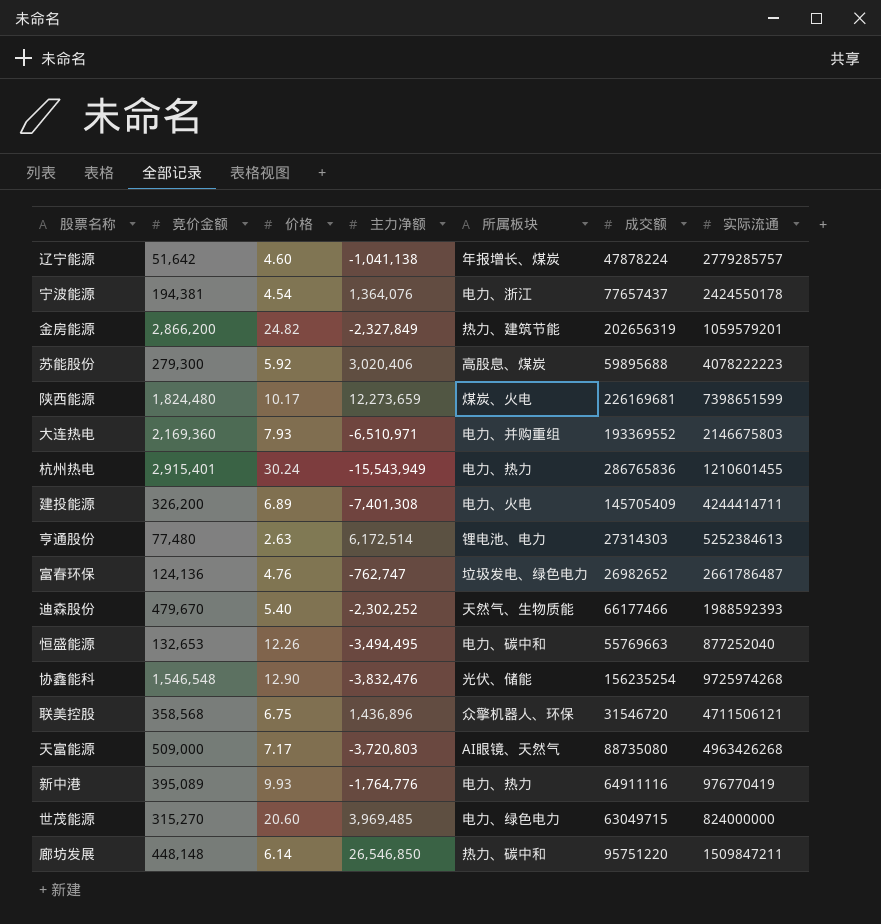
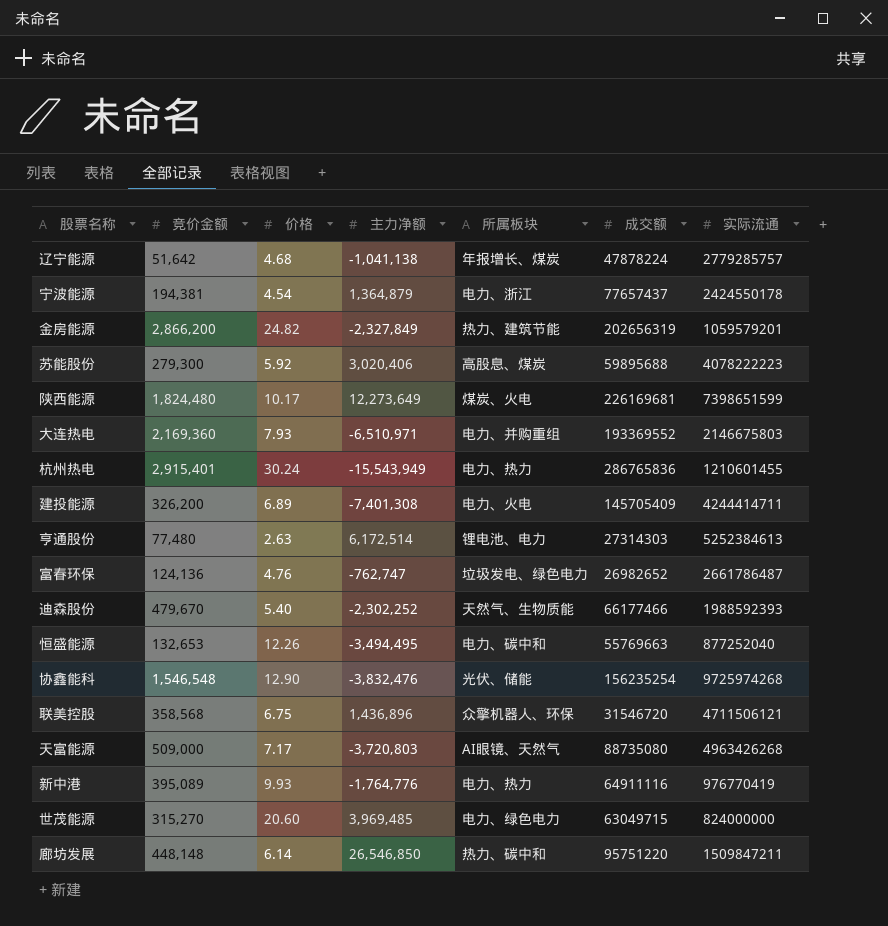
辽宁能源 | 价格: 4.60 -> 4.68
宁波能源 | 主力净额: 1,364,076 -> 1,364,879
陕西能源 | 主力净额: 12,273,659 -> 12,273,649

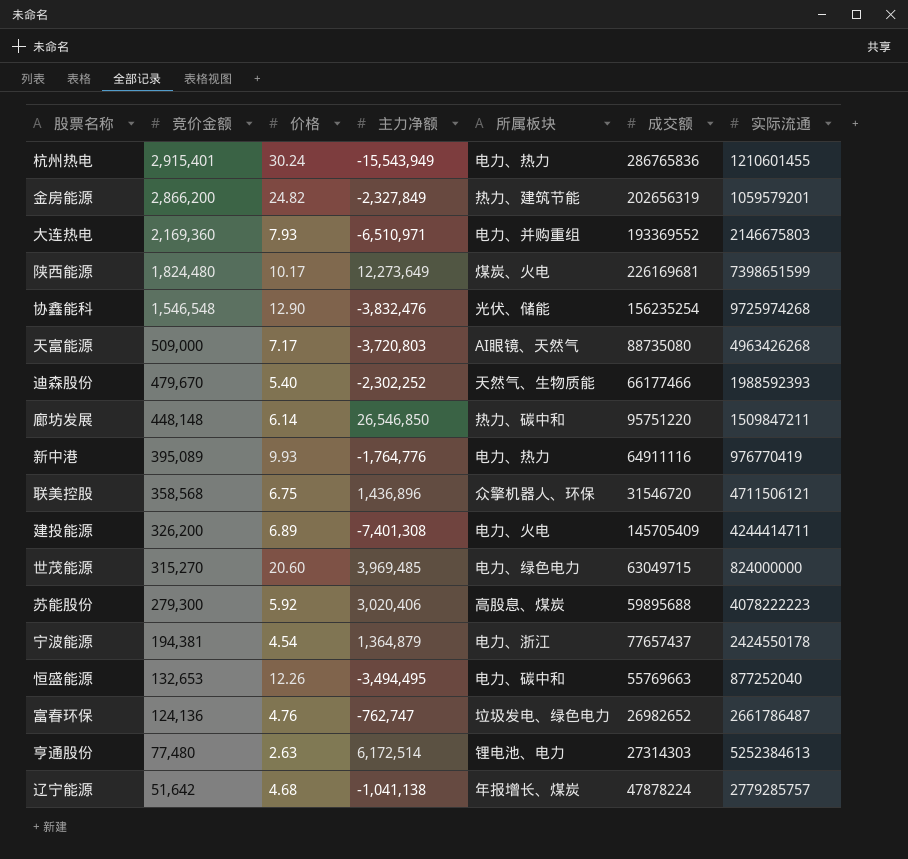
row order: none -> 竞价金额 descending

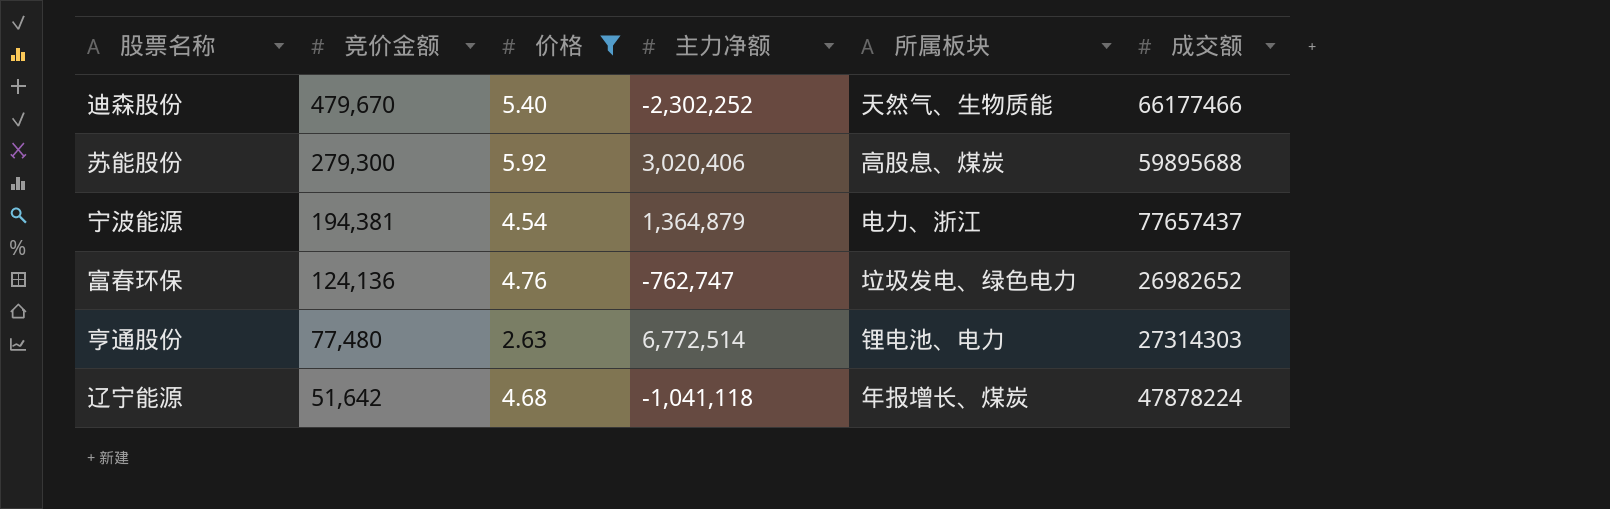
filter: none -> 价格 <= 5.92
column 实际流通 | position: 7 -> none
亨通股份 | 主力净额: 6,172,514 -> 6,772,514
辽宁能源 | 主力净额: -1,041,138 -> -1,041,118

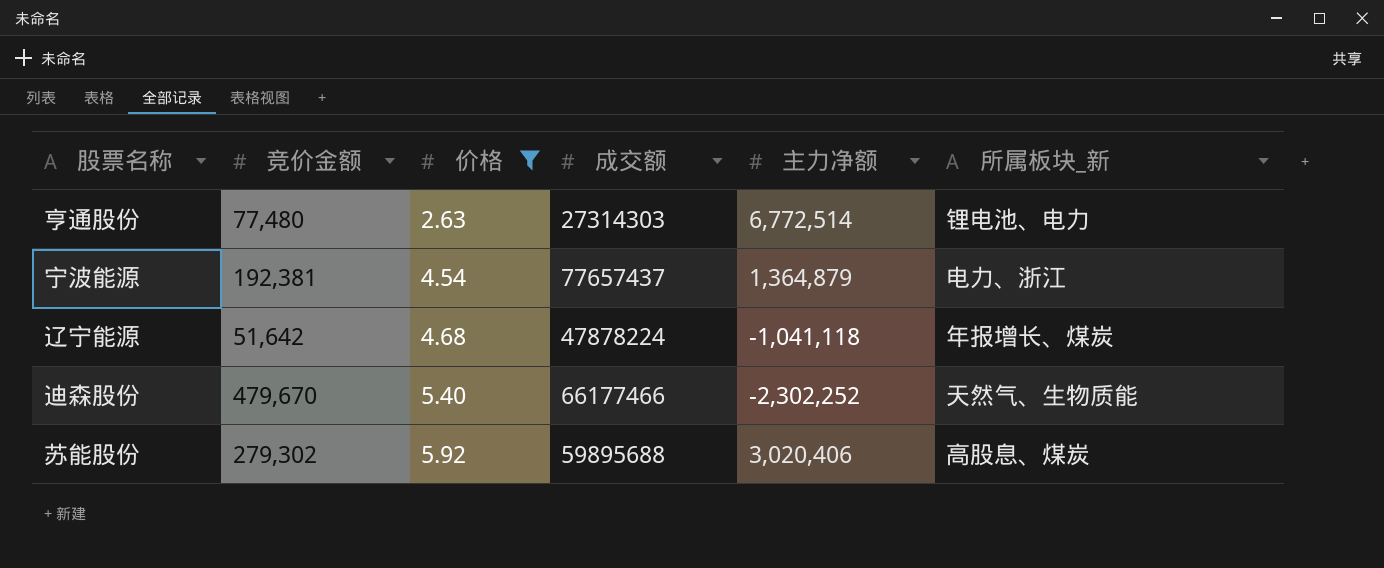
row order: 竞价金额 descending -> 价格 ascending
column 成交额 | position: 6 -> 4
column name: 所属板块 -> 所属板块_新
row 富春环保: 124,136 | 4.76 | -762,747 | 垃圾发电、绿色电力 | 26982652 -> none
宁波能源 | 竞价金额: 194,381 -> 192,381
苏能股份 | 竞价金额: 279,300 -> 279,302

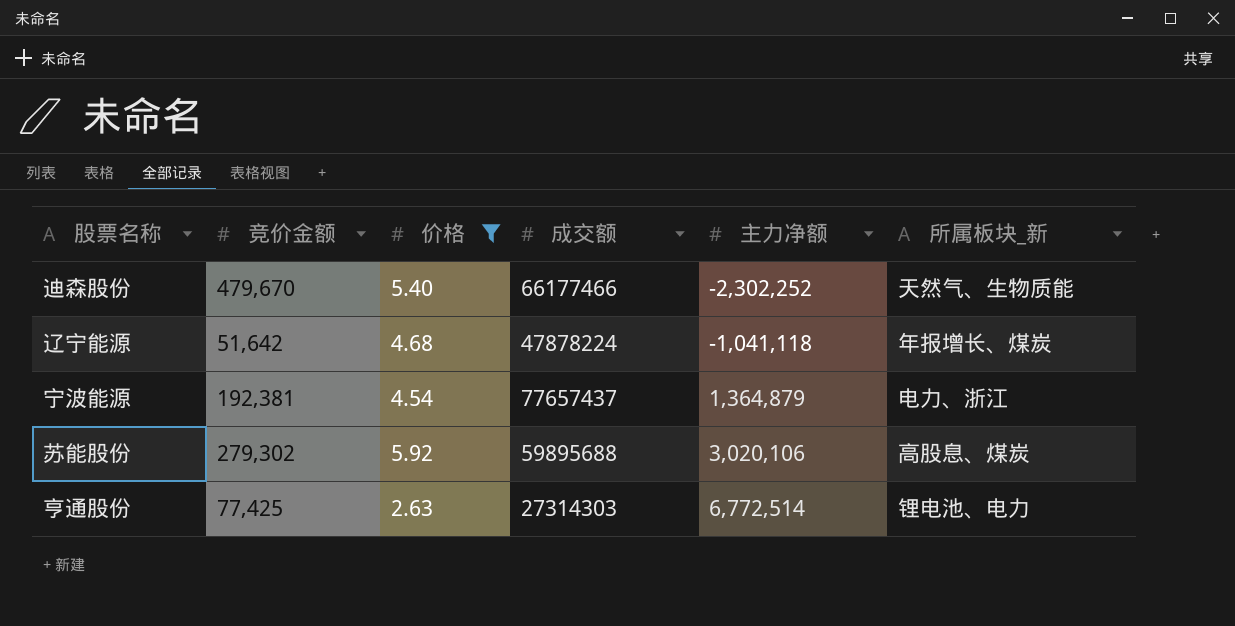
row order: 价格 ascending -> 主力净额 ascending
苏能股份 | 主力净额: 3,020,406 -> 3,020,106
亨通股份 | 竞价金额: 77,480 -> 77,425

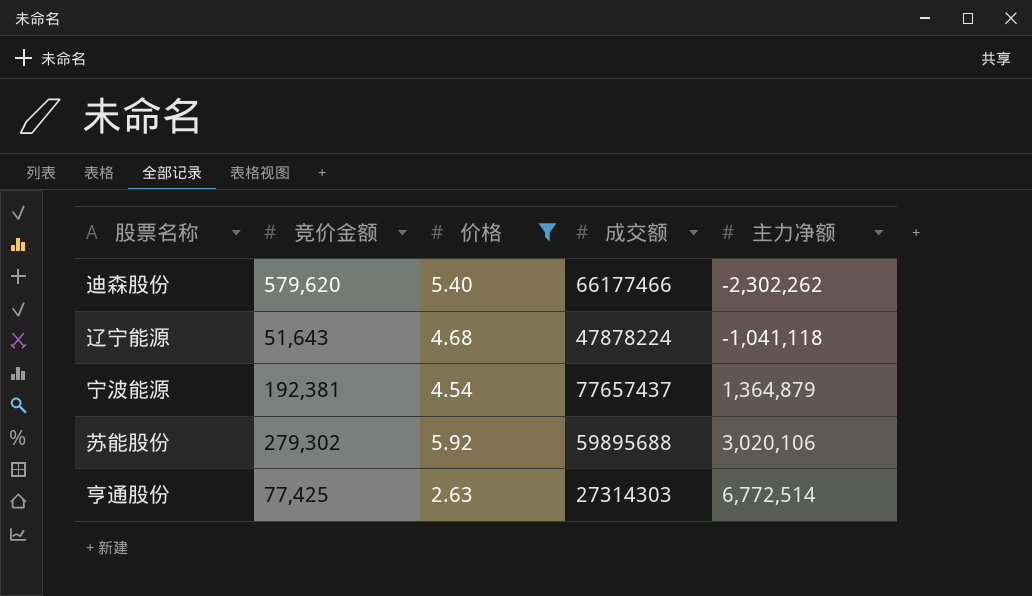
column 所属板块_新 | position: 6 -> none
迪森股份 | 竞价金额: 479,670 -> 579,620
迪森股份 | 主力净额: -2,302,252 -> -2,302,262
辽宁能源 | 竞价金额: 51,642 -> 51,643

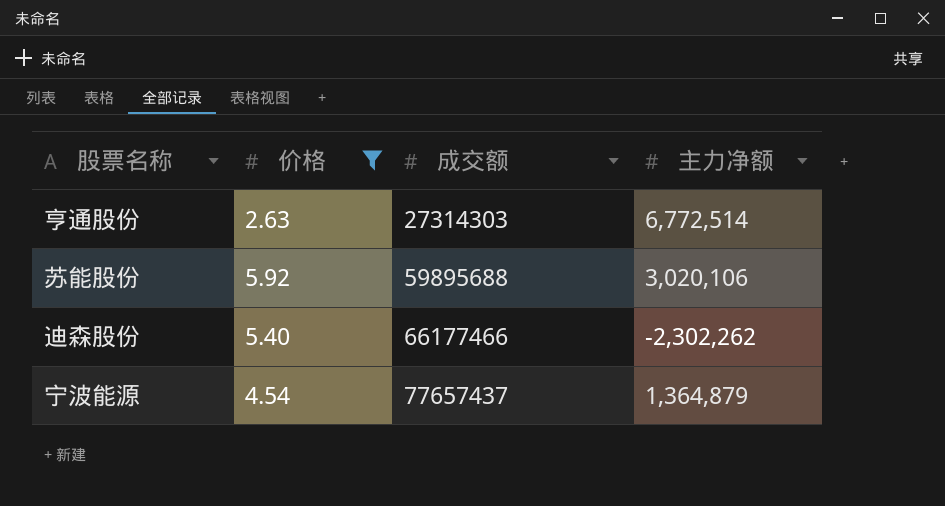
row order: 主力净额 ascending -> 成交额 ascending
column 竞价金额 | position: 2 -> none
row 辽宁能源: 51,643 | 4.68 | 47878224 | -1,041,118 -> none

